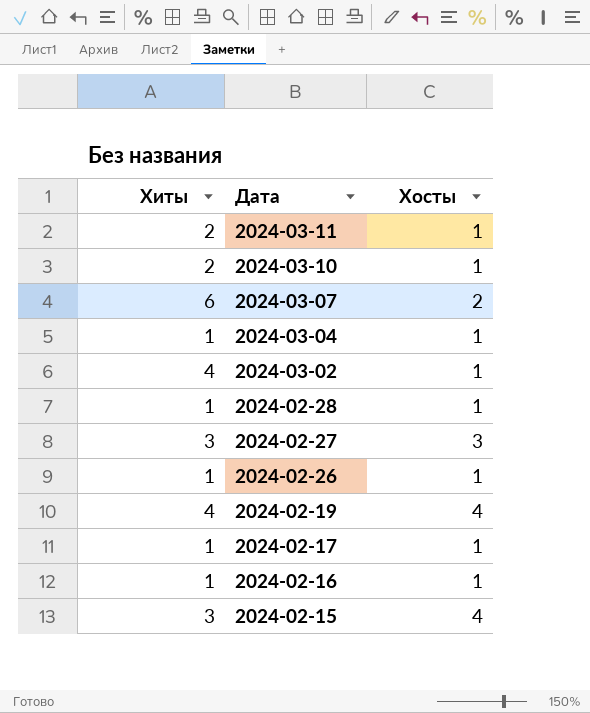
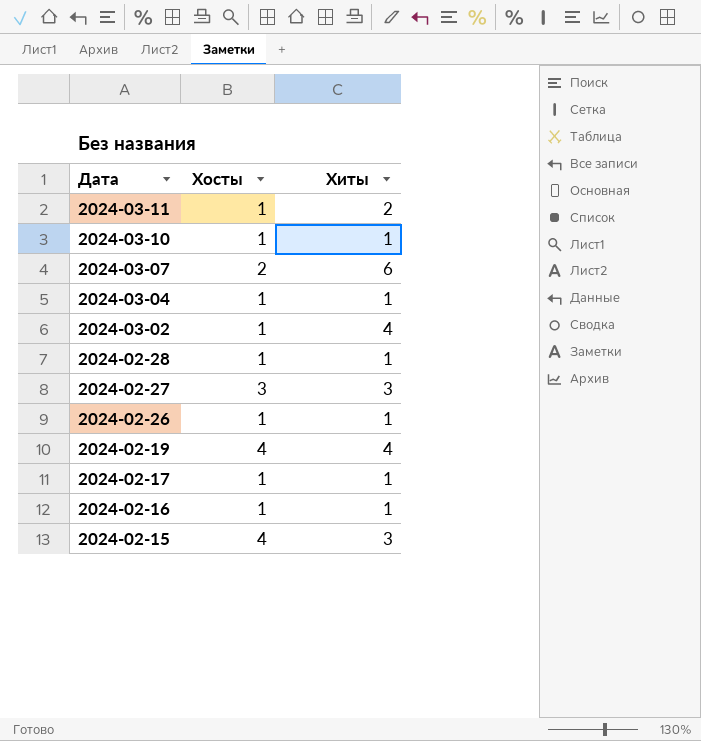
column Хиты | position: 1 -> 3
2024-03-10 | Хиты: 2 -> 1

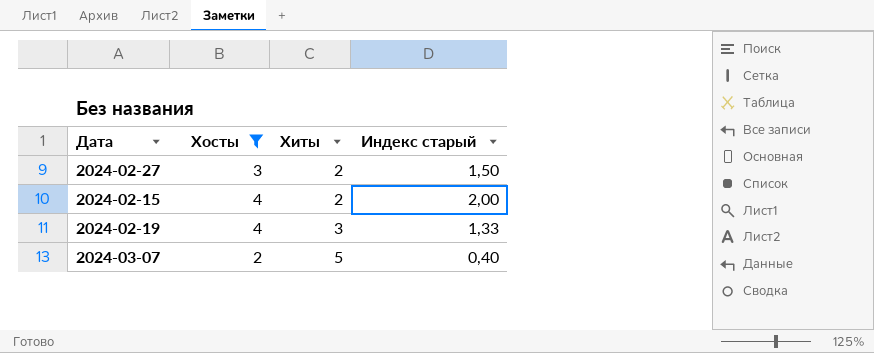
filter: none -> Хосты != 1
row order: Дата descending -> Хиты ascending
column Индекс старый | formula: none -> [Хосты] / [Хиты]
2024-02-27 | Хиты: 3 -> 2
2024-02-15 | Хиты: 3 -> 2
2024-02-19 | Хиты: 4 -> 3
2024-03-07 | Хиты: 6 -> 5

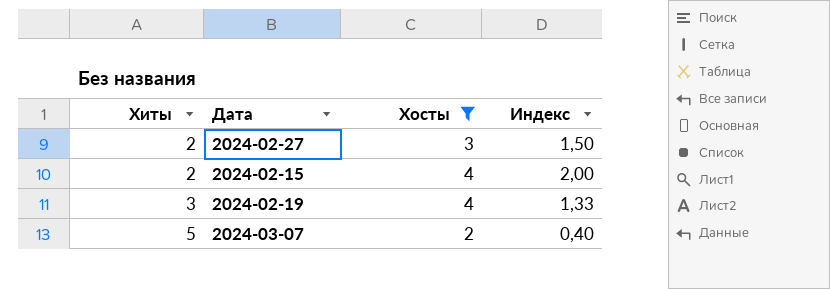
column Хиты | position: 3 -> 1
column name: Индекс старый -> Индекс

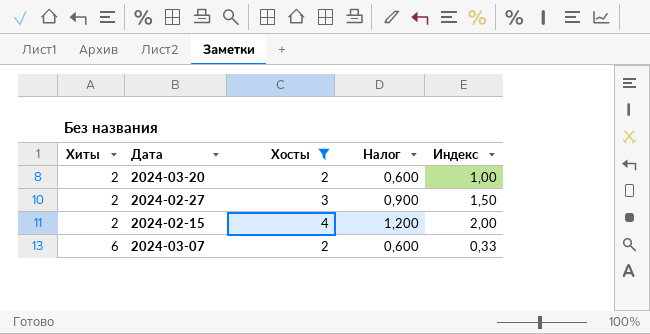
column Налог | formula: none -> [Хосты] * 0,3
row 2024-02-19: 3 | 4 | 1,33 -> none
row 2024-03-20: none -> 2 | 2 | 0,600 | 1,00
2024-03-07 | Хиты: 5 -> 6
2024-03-07 | Индекс: 0,40 -> 0,33

